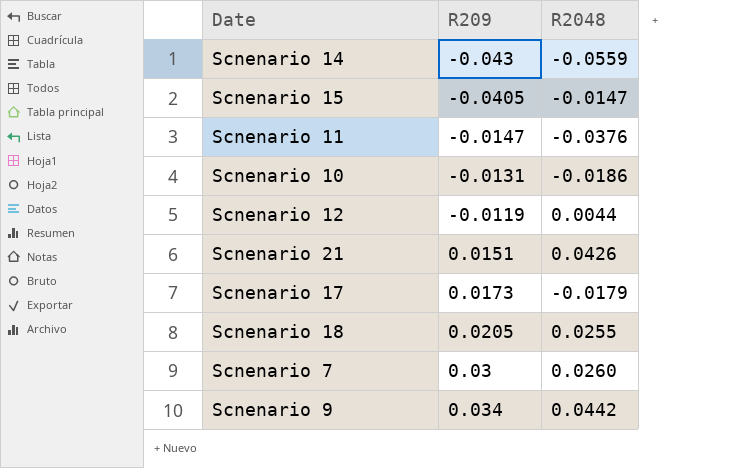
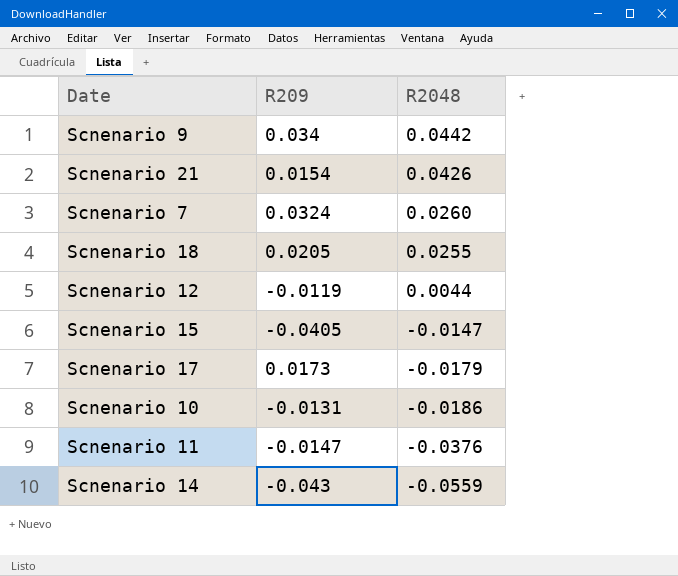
row order: R209 ascending -> R2048 descending
Scnenario 21 | R209: 0.0151 -> 0.0154
Scnenario 7 | R209: 0.03 -> 0.0324

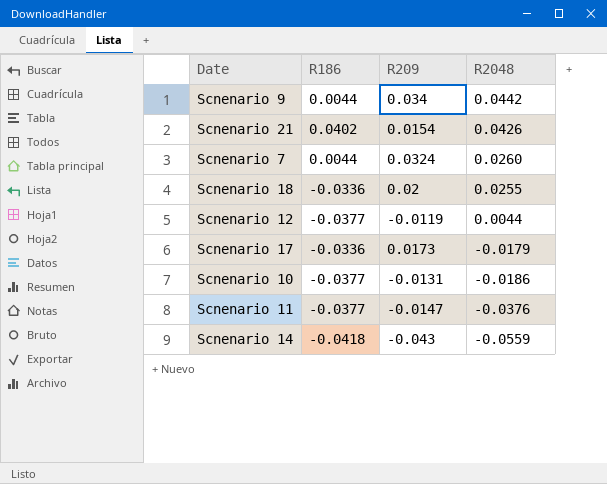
column R186 | position: none -> 2
row Scnenario 15: -0.0405 | -0.0147 -> none
Scnenario 18 | R209: 0.0205 -> 0.02

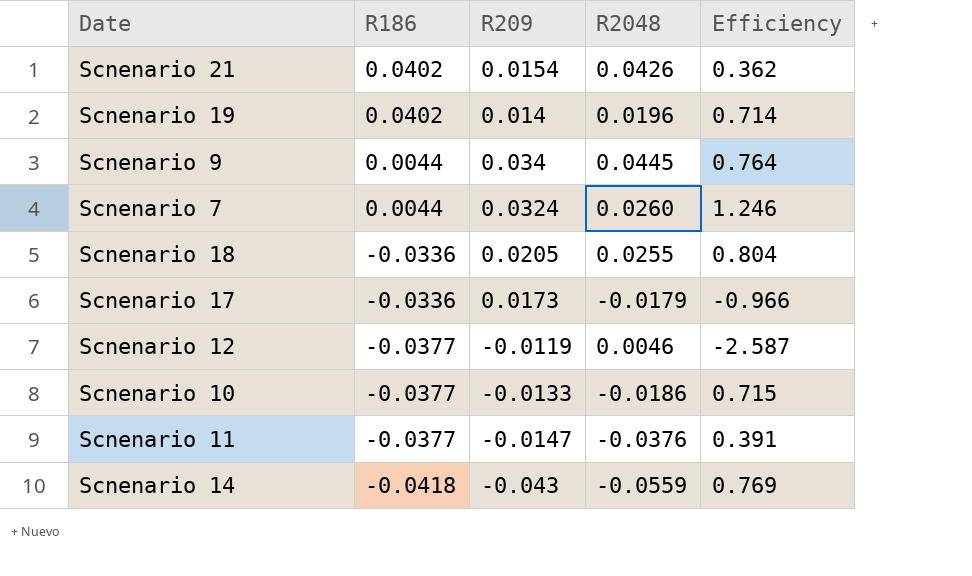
row order: R2048 descending -> R186 descending
column Efficiency | formula: none -> [R209] / [R2048]
row Scnenario 19: none -> 0.0402 | 0.014 | 0.0196 | 0.714
Scnenario 9 | R2048: 0.0442 -> 0.0445
Scnenario 18 | R209: 0.02 -> 0.0205
Scnenario 12 | R2048: 0.0044 -> 0.0046
Scnenario 10 | R209: -0.0131 -> -0.0133

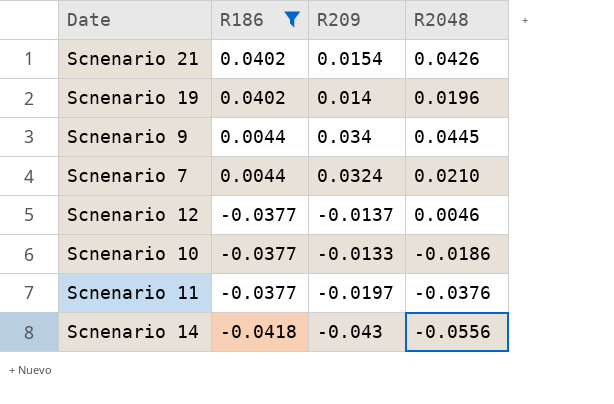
filter: none -> R186 != -0.0336
column Efficiency | formula: [R209] / [R2048] -> none
Scnenario 7 | R2048: 0.0260 -> 0.0210
Scnenario 12 | R209: -0.0119 -> -0.0137
Scnenario 11 | R209: -0.0147 -> -0.0197
Scnenario 14 | R2048: -0.0559 -> -0.0556

